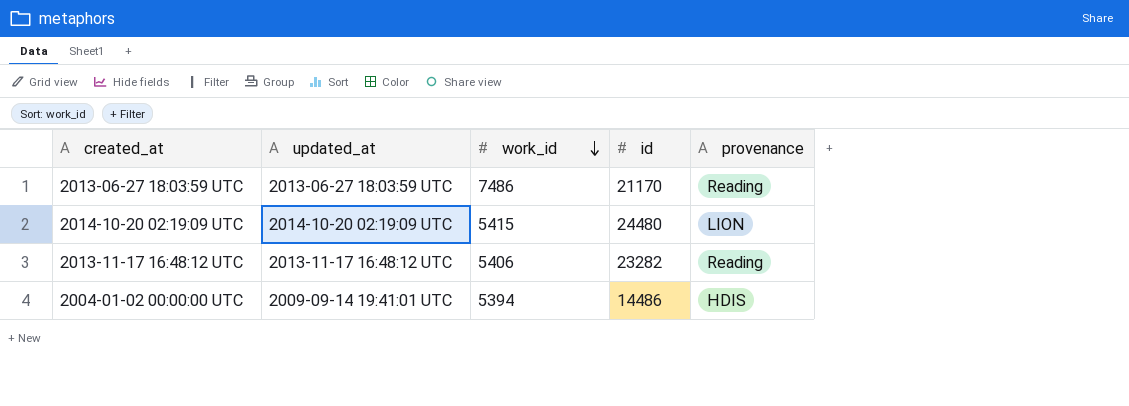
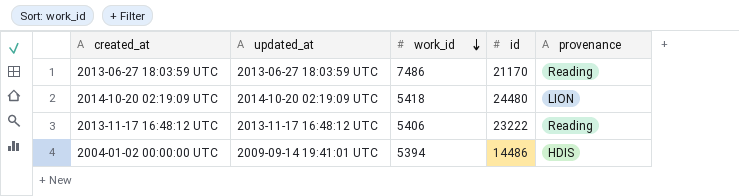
2014-10-20 02:19:09 UTC | work_id: 5415 -> 5418
2013-11-17 16:48:12 UTC | id: 23282 -> 23222

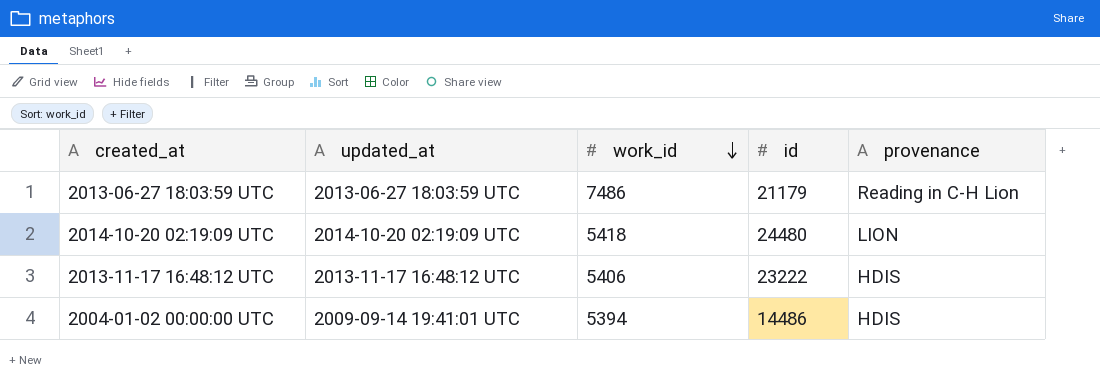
2013-06-27 18:03:59 UTC | id: 21170 -> 21179
2013-06-27 18:03:59 UTC | provenance: Reading -> Reading in C-H Lion
2013-11-17 16:48:12 UTC | provenance: Reading -> HDIS

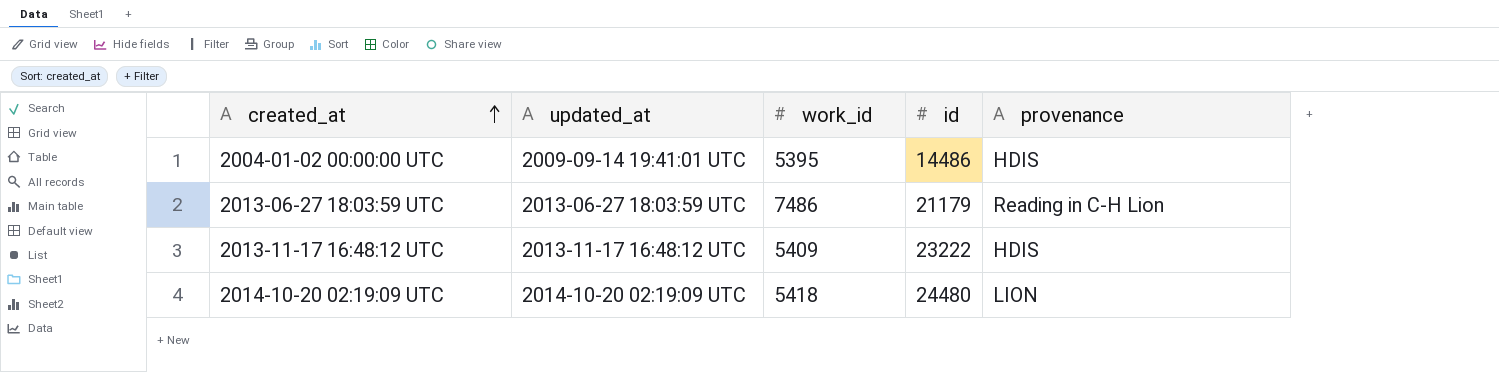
row order: work_id descending -> created_at ascending
2004-01-02 00:00:00 UTC | work_id: 5394 -> 5395
2013-11-17 16:48:12 UTC | work_id: 5406 -> 5409

